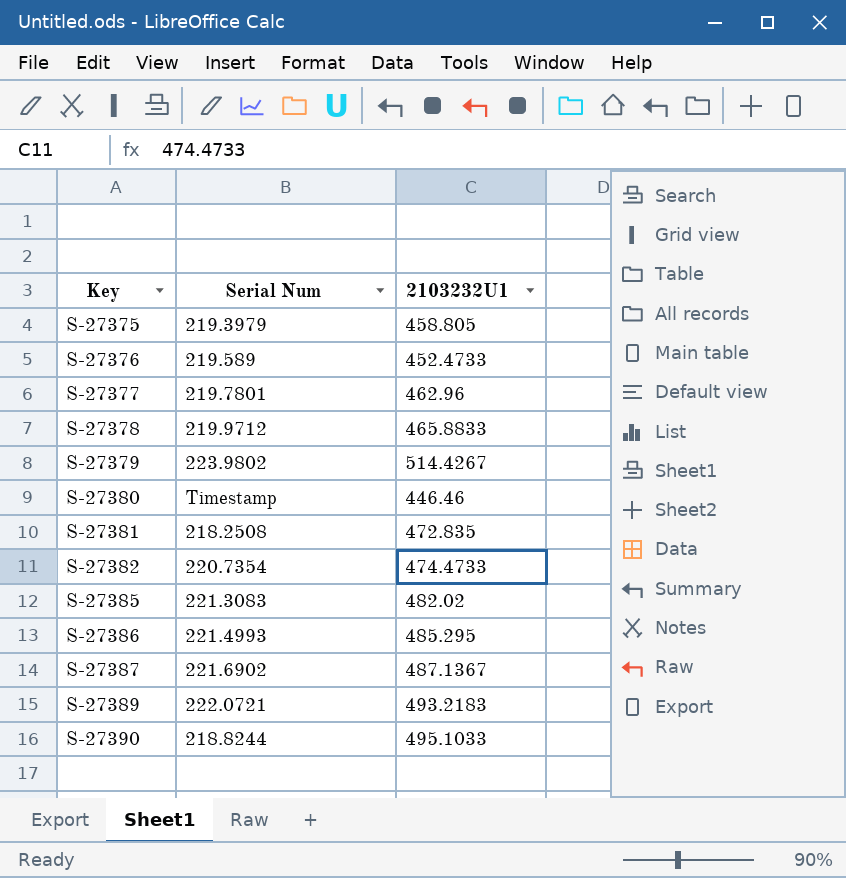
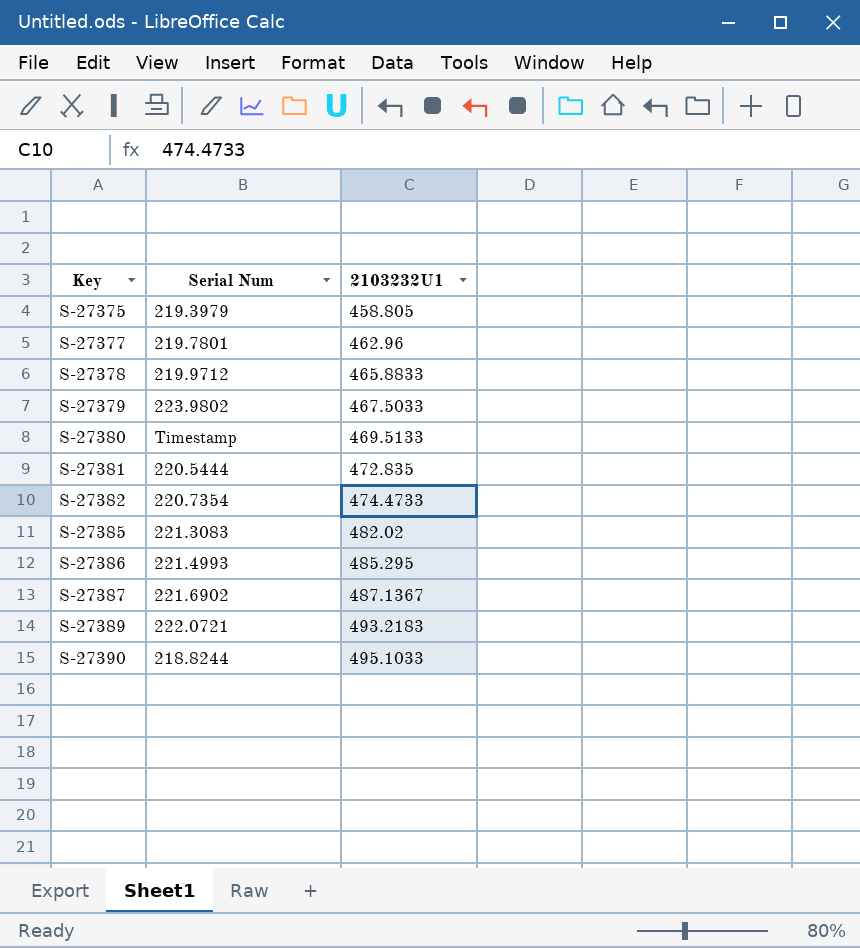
row S-27376: 219.589 | 452.4733 -> none
S-27379 | 2103232U1: 514.4267 -> 467.5033
S-27380 | 2103232U1: 446.46 -> 469.5133
S-27381 | Serial Num: 218.2508 -> 220.5444

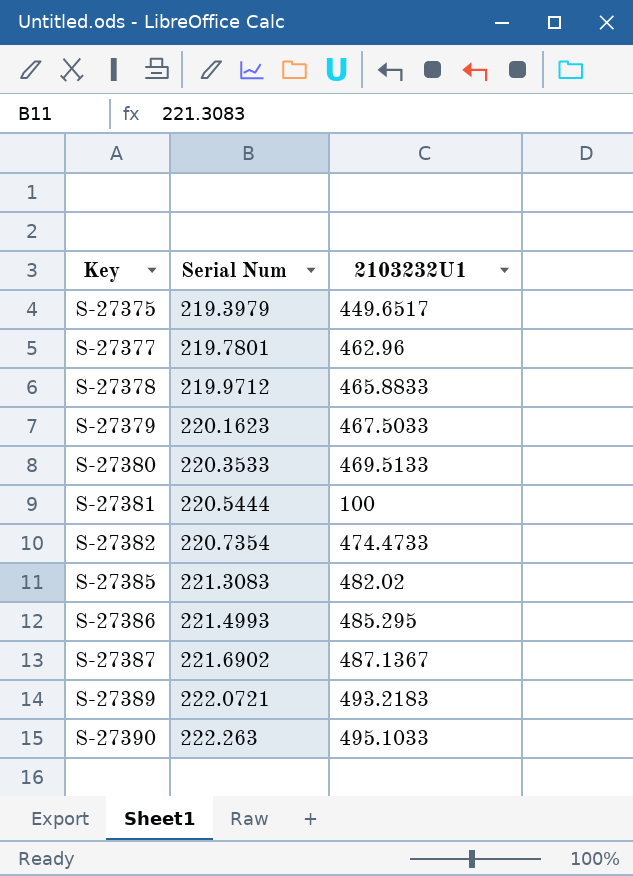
S-27375 | 2103232U1: 458.805 -> 449.6517
S-27379 | Serial Num: 223.9802 -> 220.1623
S-27380 | Serial Num: Timestamp -> 220.3533
S-27381 | 2103232U1: 472.835 -> 100
S-27390 | Serial Num: 218.8244 -> 222.263

